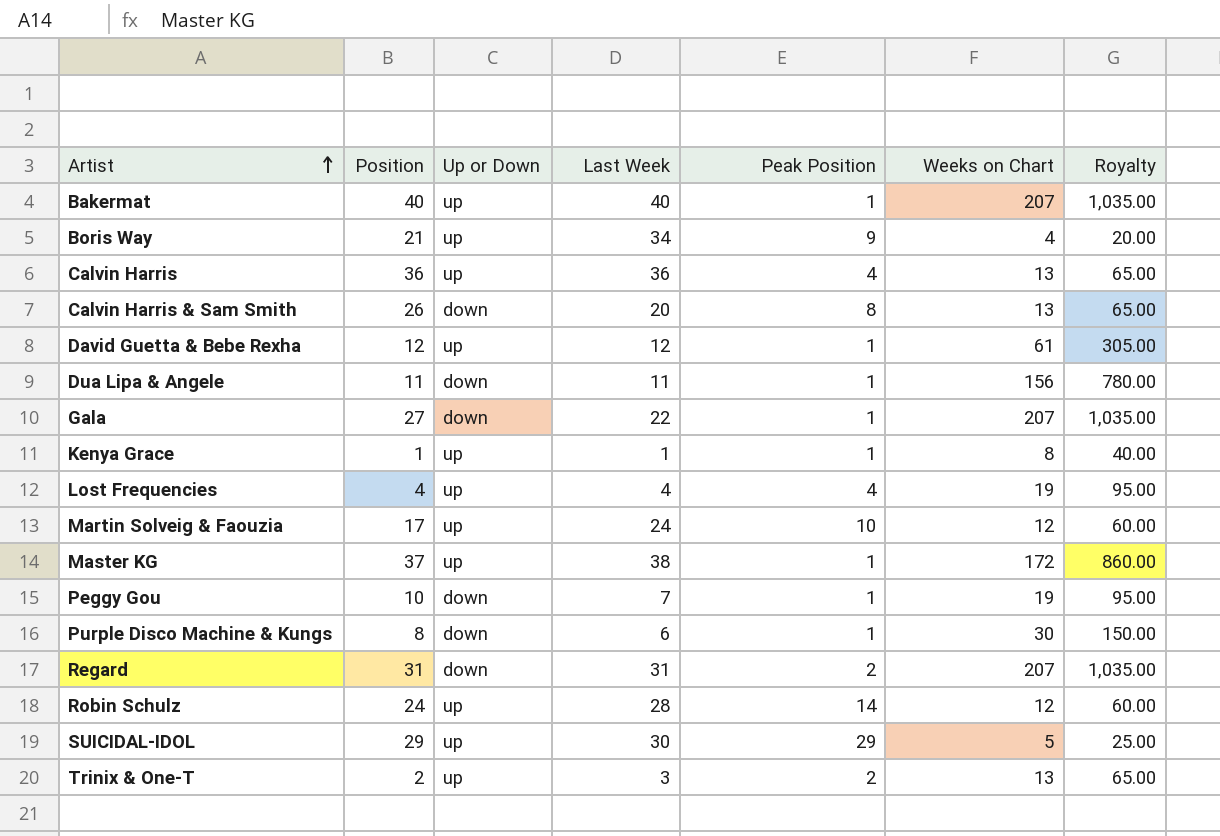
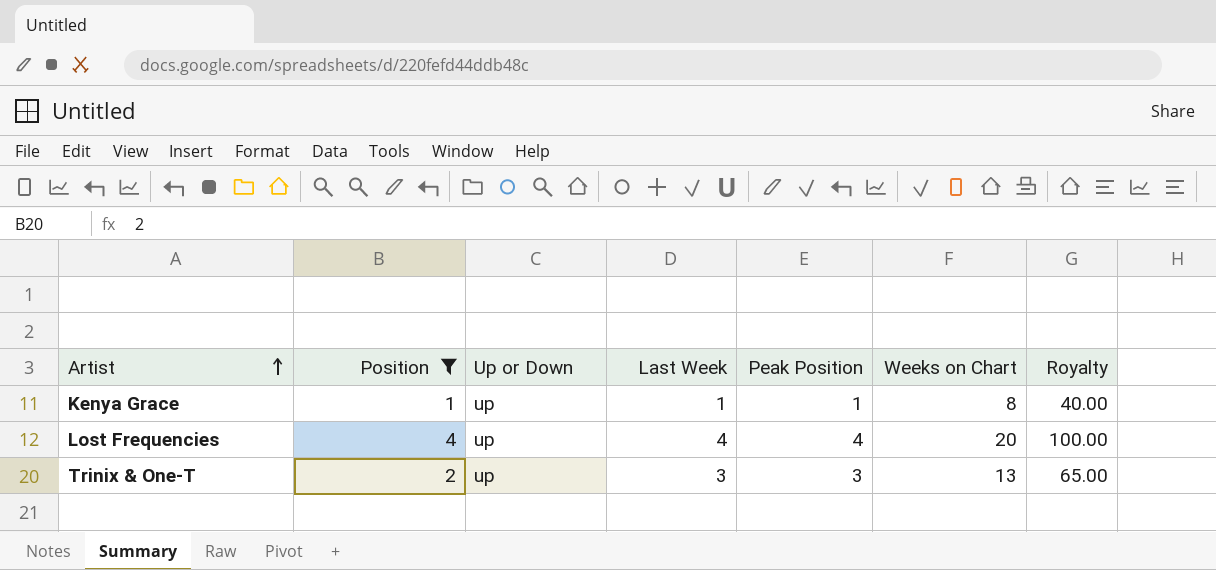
filter: none -> Position <= 4
Lost Frequencies | Weeks on Chart: 19 -> 20
Lost Frequencies | Royalty: 95.00 -> 100.00
Trinix & One-T | Peak Position: 2 -> 3

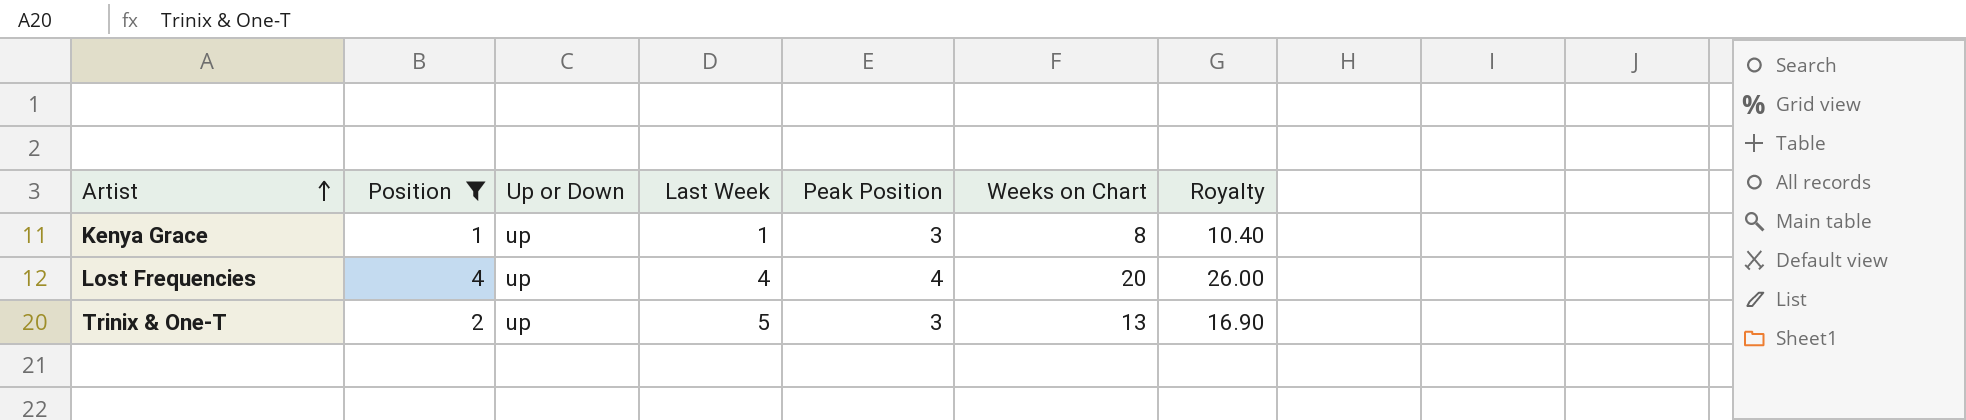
column Royalty | formula: [Weeks on Chart] * 5 -> [Weeks on Chart] * 1.3
Kenya Grace | Peak Position: 1 -> 3
Trinix & One-T | Last Week: 3 -> 5

